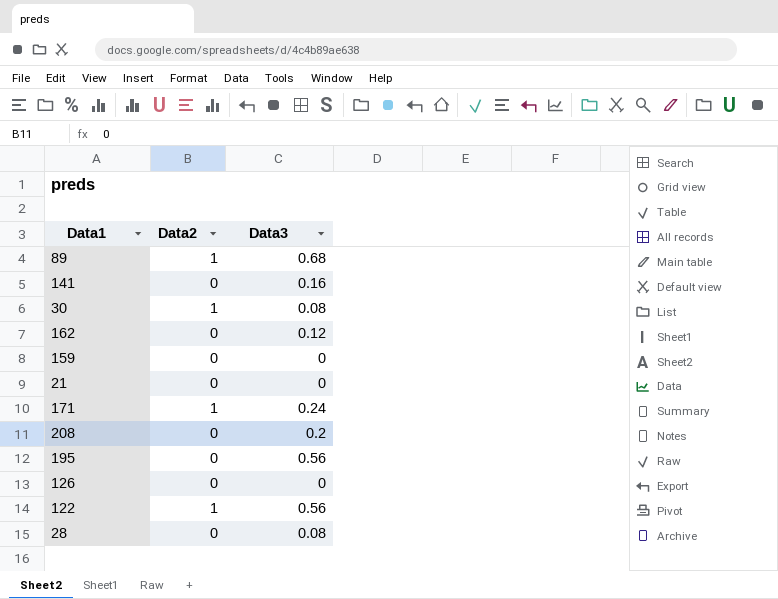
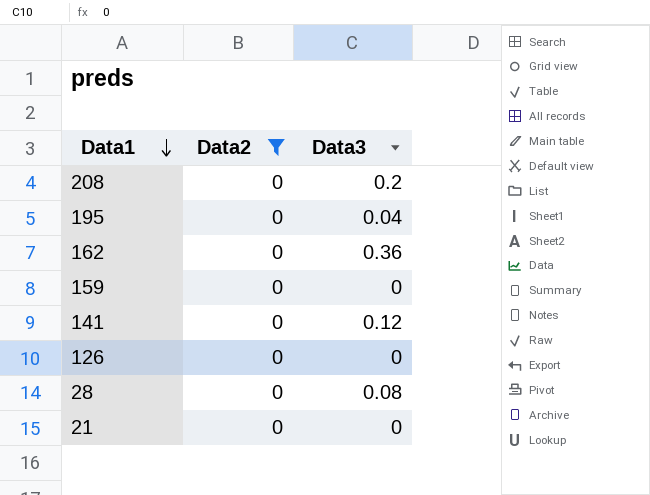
filter: none -> Data2 = 0
row order: none -> Data1 descending
195 | Data3: 0.56 -> 0.04
162 | Data3: 0.12 -> 0.36
141 | Data3: 0.16 -> 0.12

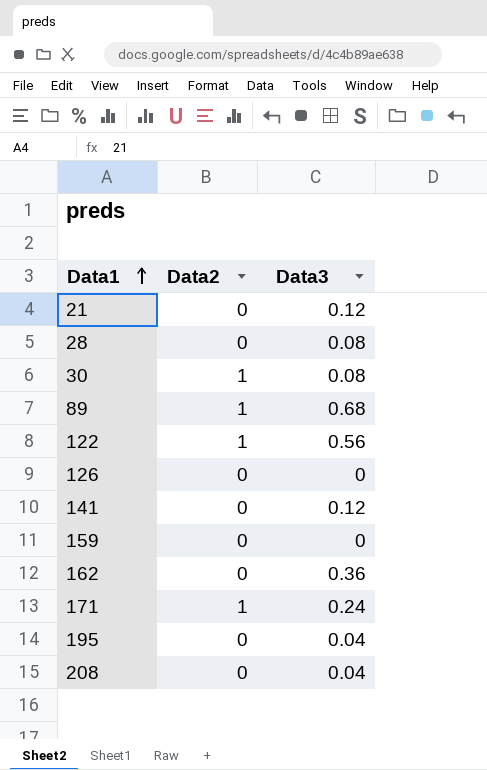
filter: Data2 = 0 -> none
row order: Data1 descending -> Data1 ascending
21 | Data3: 0 -> 0.12
208 | Data3: 0.2 -> 0.04

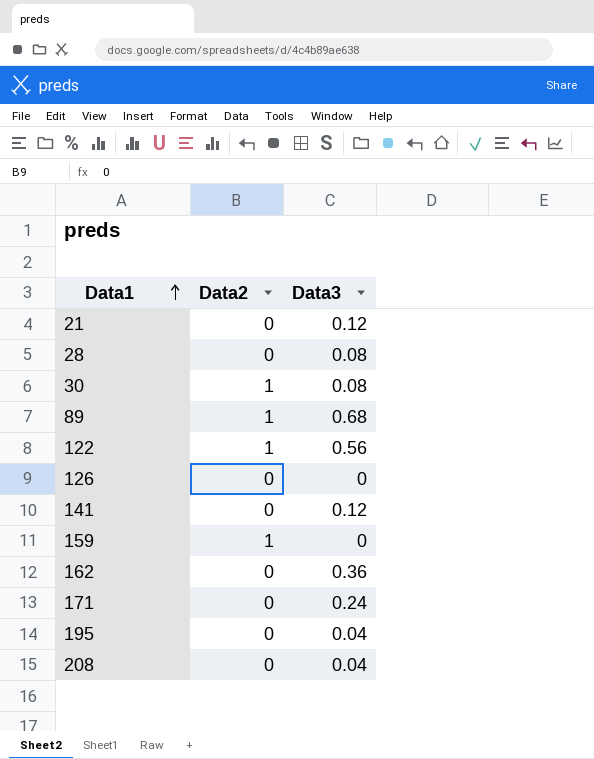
159 | Data2: 0 -> 1
171 | Data2: 1 -> 0

